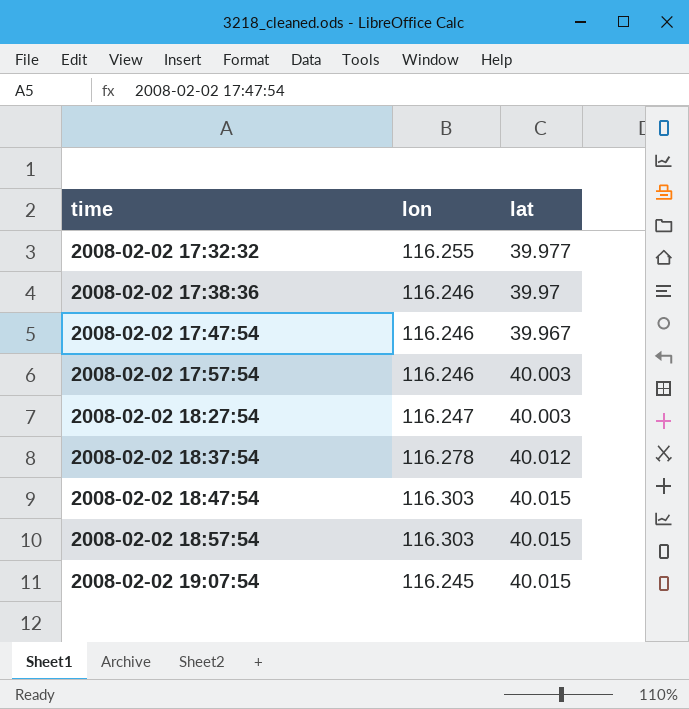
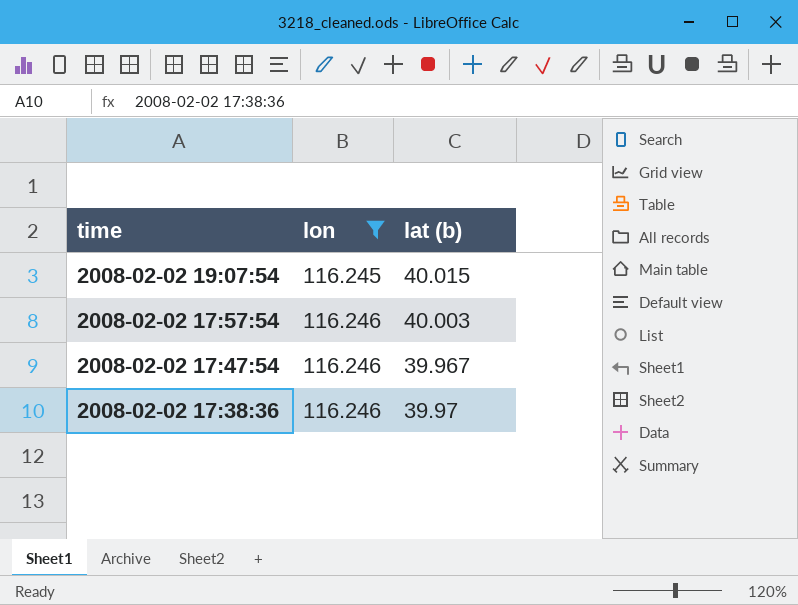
filter: none -> lon <= 116.246
row order: time ascending -> time descending
column name: lat -> lat (b)

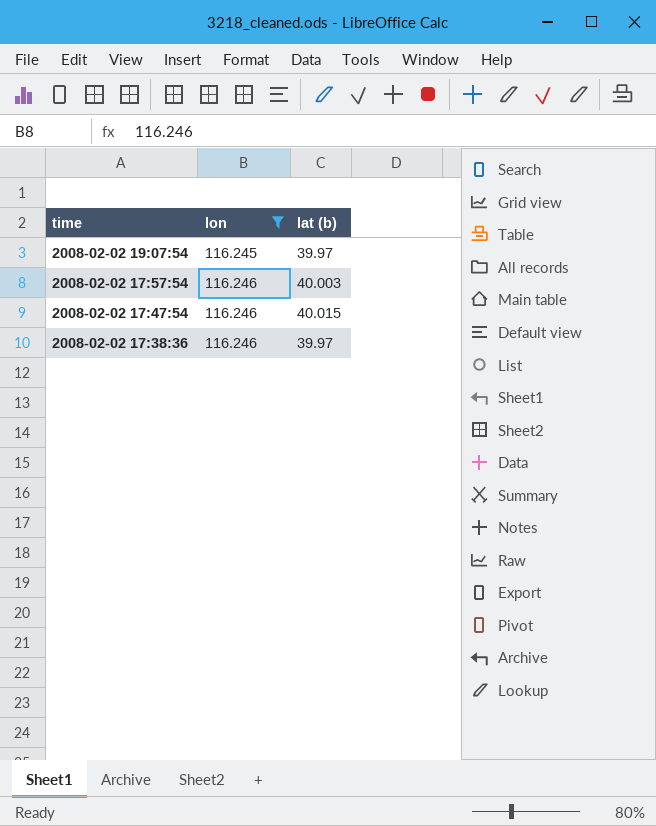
2008-02-02 19:07:54 | lat (b): 40.015 -> 39.97
2008-02-02 17:47:54 | lat (b): 39.967 -> 40.015

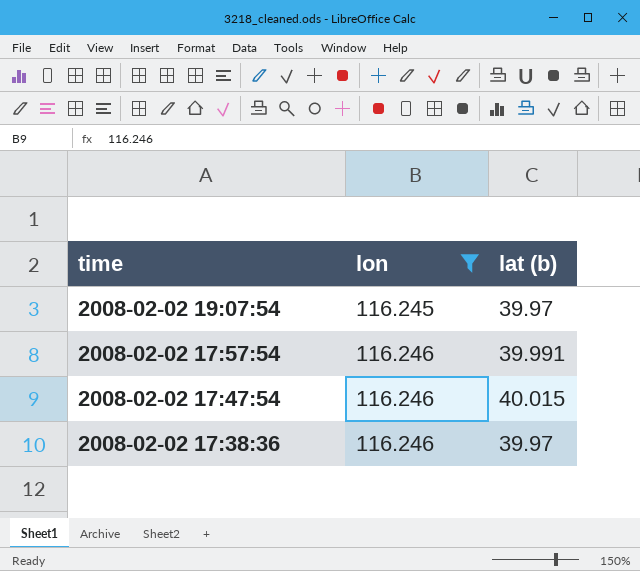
2008-02-02 17:57:54 | lat (b): 40.003 -> 39.991

